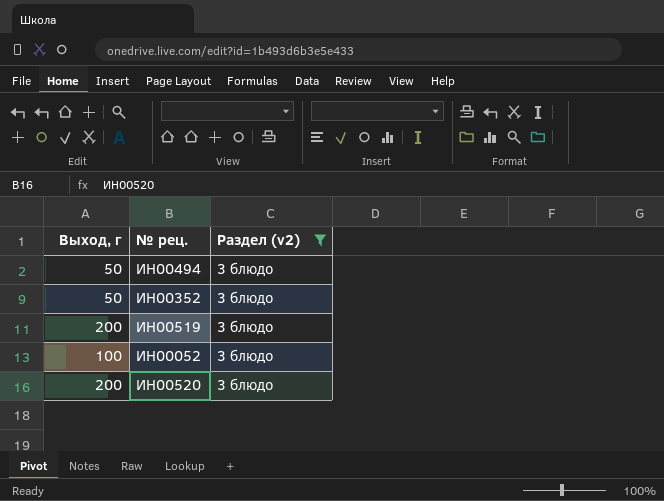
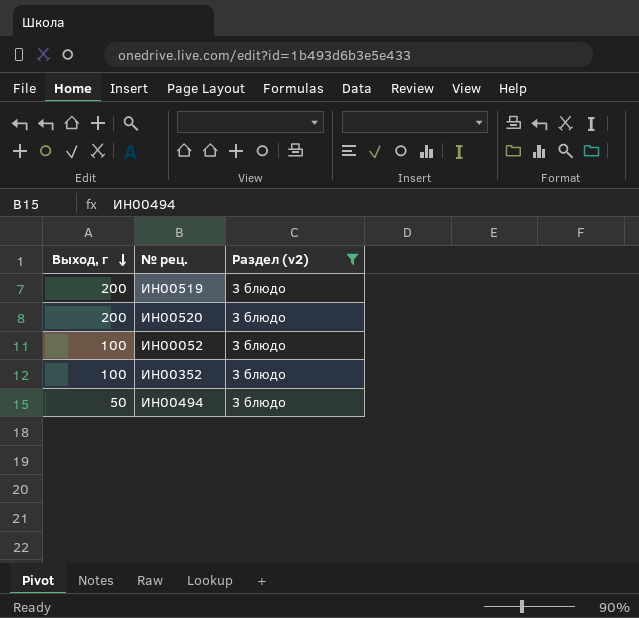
row order: none -> Выход, г descending
ИН00352 | Выход, г: 50 -> 100

